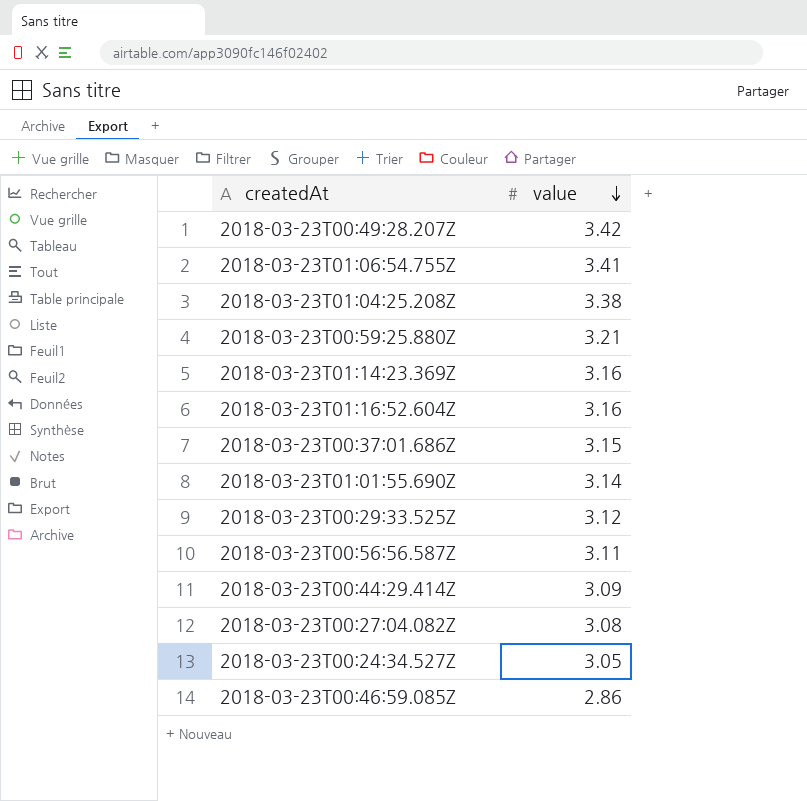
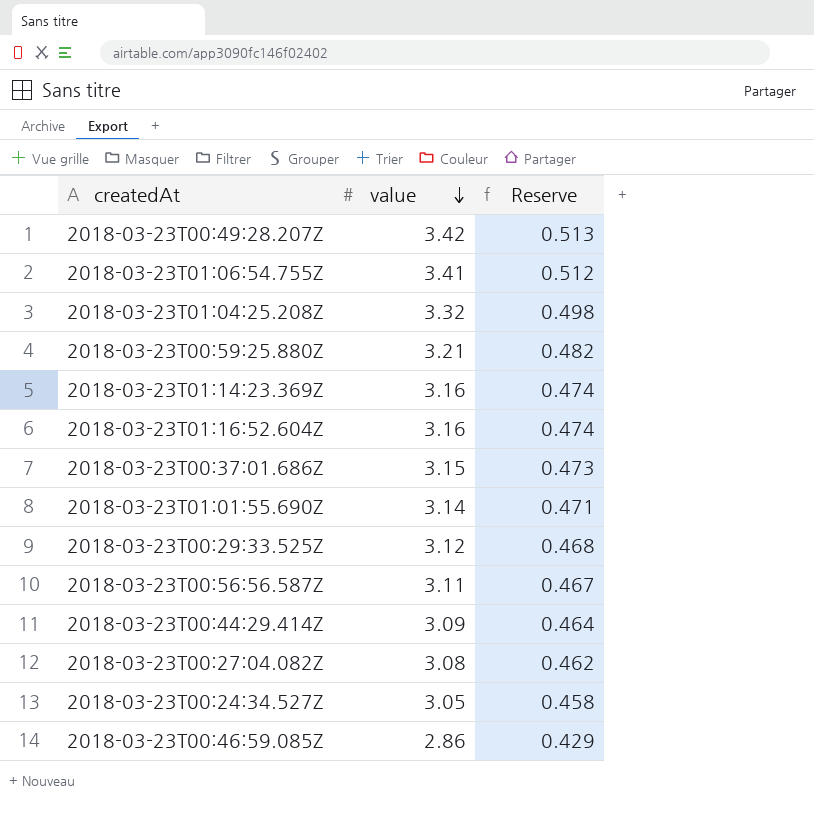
column Reserve | formula: none -> [value] * 0.15
2018-03-23T01:04:25.208Z | value: 3.38 -> 3.32

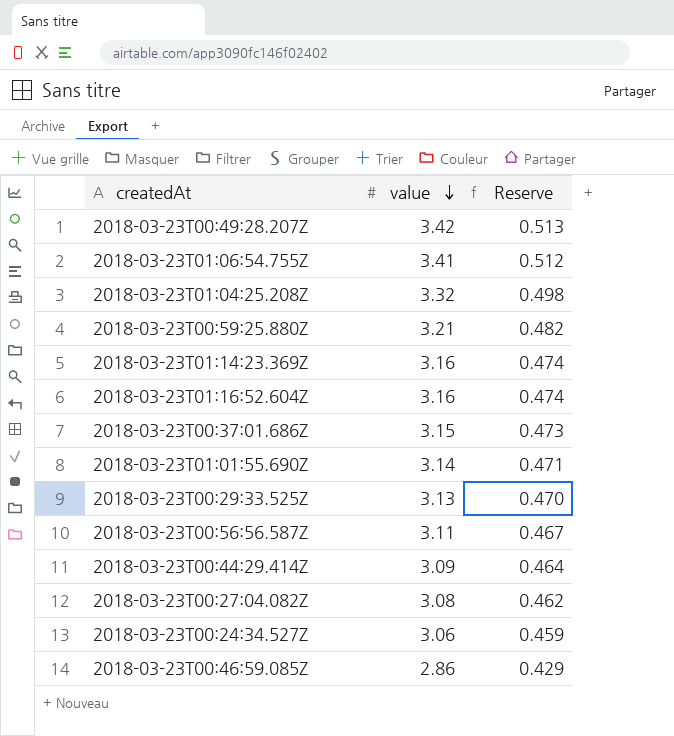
2018-03-23T00:29:33.525Z | value: 3.12 -> 3.13
2018-03-23T00:29:33.525Z | Reserve: 0.468 -> 0.470
2018-03-23T00:24:34.527Z | value: 3.05 -> 3.06
2018-03-23T00:24:34.527Z | Reserve: 0.458 -> 0.459

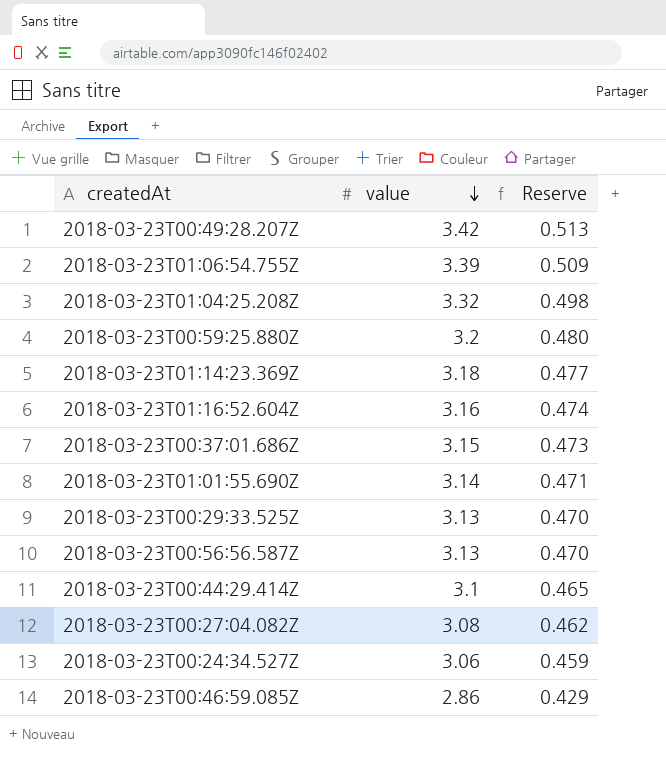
2018-03-23T01:06:54.755Z | value: 3.41 -> 3.39
2018-03-23T01:06:54.755Z | Reserve: 0.512 -> 0.509
2018-03-23T00:59:25.880Z | value: 3.21 -> 3.2
2018-03-23T00:59:25.880Z | Reserve: 0.482 -> 0.480
2018-03-23T01:14:23.369Z | value: 3.16 -> 3.18
2018-03-23T01:14:23.369Z | Reserve: 0.474 -> 0.477
2018-03-23T00:56:56.587Z | value: 3.11 -> 3.13
2018-03-23T00:56:56.587Z | Reserve: 0.467 -> 0.470
2018-03-23T00:44:29.414Z | value: 3.09 -> 3.1
2018-03-23T00:44:29.414Z | Reserve: 0.464 -> 0.465

